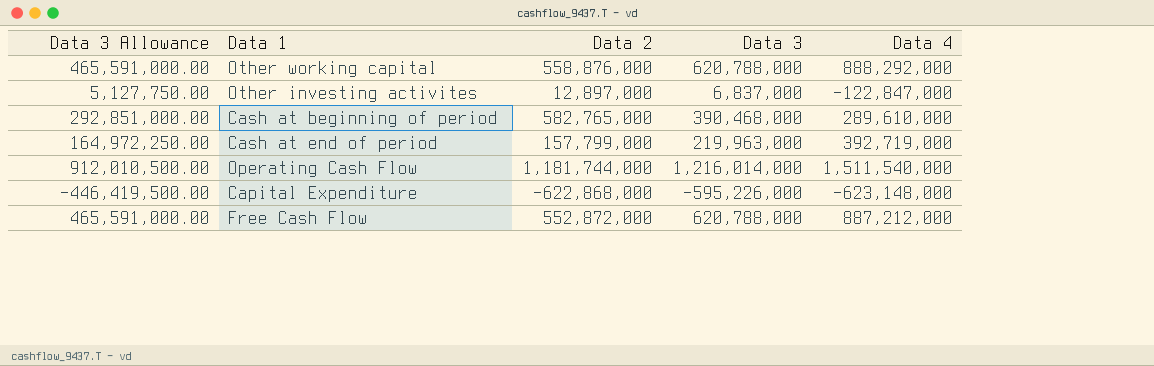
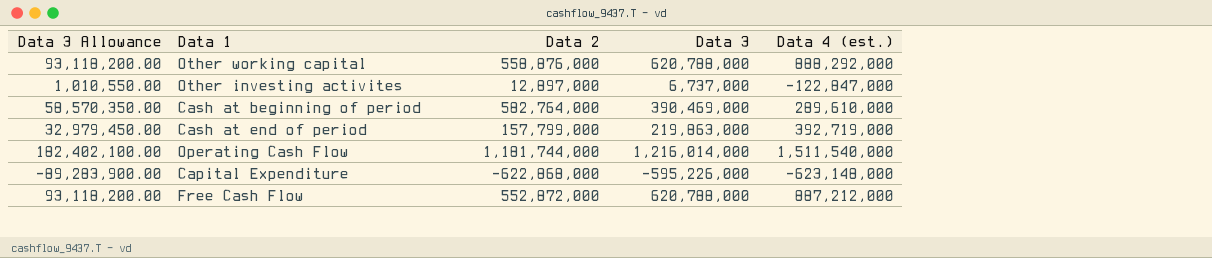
column Data 3 Allowance | formula: [Data 3] * 0.75 -> [Data 3] * 0.15
column name: Data 4 -> Data 4 (est.)
Other investing activites | Data 3: 6,837,000 -> 6,737,000
Cash at beginning of period | Data 2: 582,765,000 -> 582,764,000
Cash at beginning of period | Data 3: 390,468,000 -> 390,469,000
Cash at end of period | Data 3: 219,963,000 -> 219,863,000

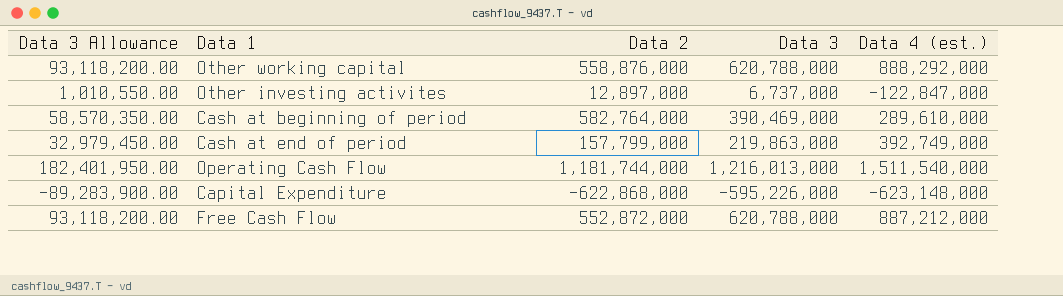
Cash at end of period | Data 4 (est.): 392,719,000 -> 392,749,000
Operating Cash Flow | Data 3 Allowance: 182,402,100.00 -> 182,401,950.00
Operating Cash Flow | Data 3: 1,216,014,000 -> 1,216,013,000

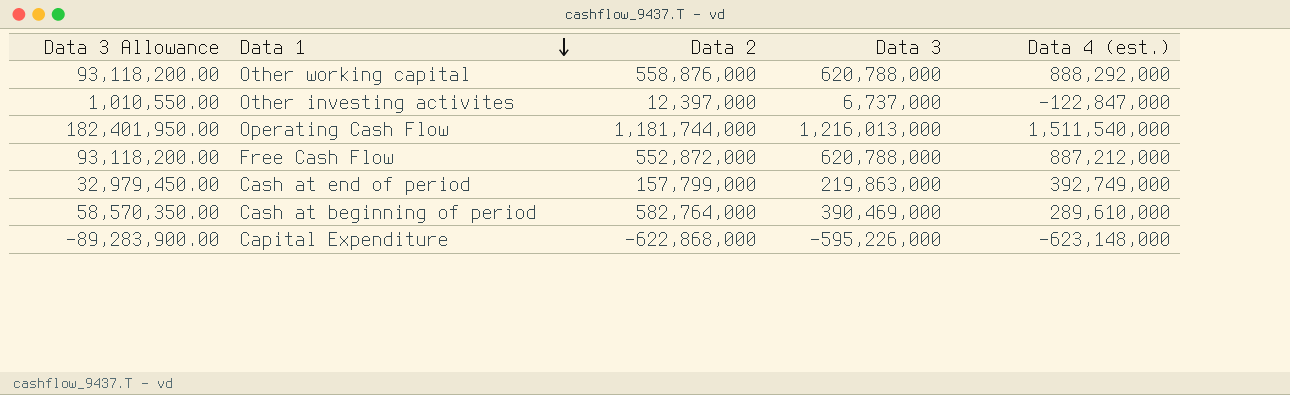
row order: none -> Data 1 descending
Other investing activites | Data 2: 12,897,000 -> 12,397,000

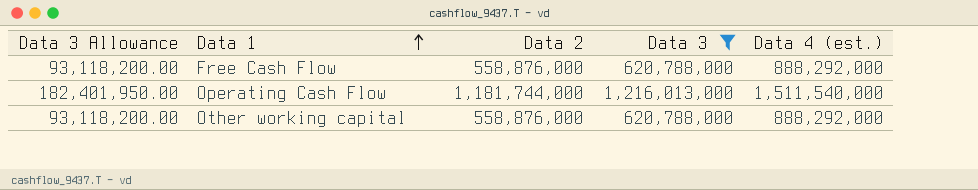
filter: none -> Data 3 >= 620,788,000
row order: Data 1 descending -> Data 1 ascending
Free Cash Flow | Data 2: 552,872,000 -> 558,876,000
Free Cash Flow | Data 4 (est.): 887,212,000 -> 888,292,000

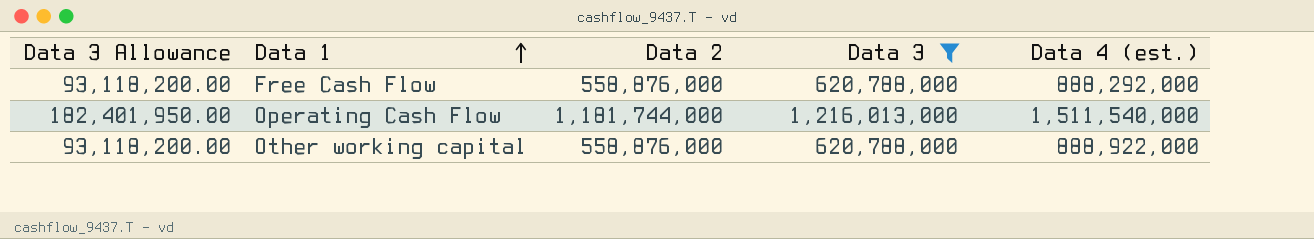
Other working capital | Data 4 (est.): 888,292,000 -> 888,922,000

